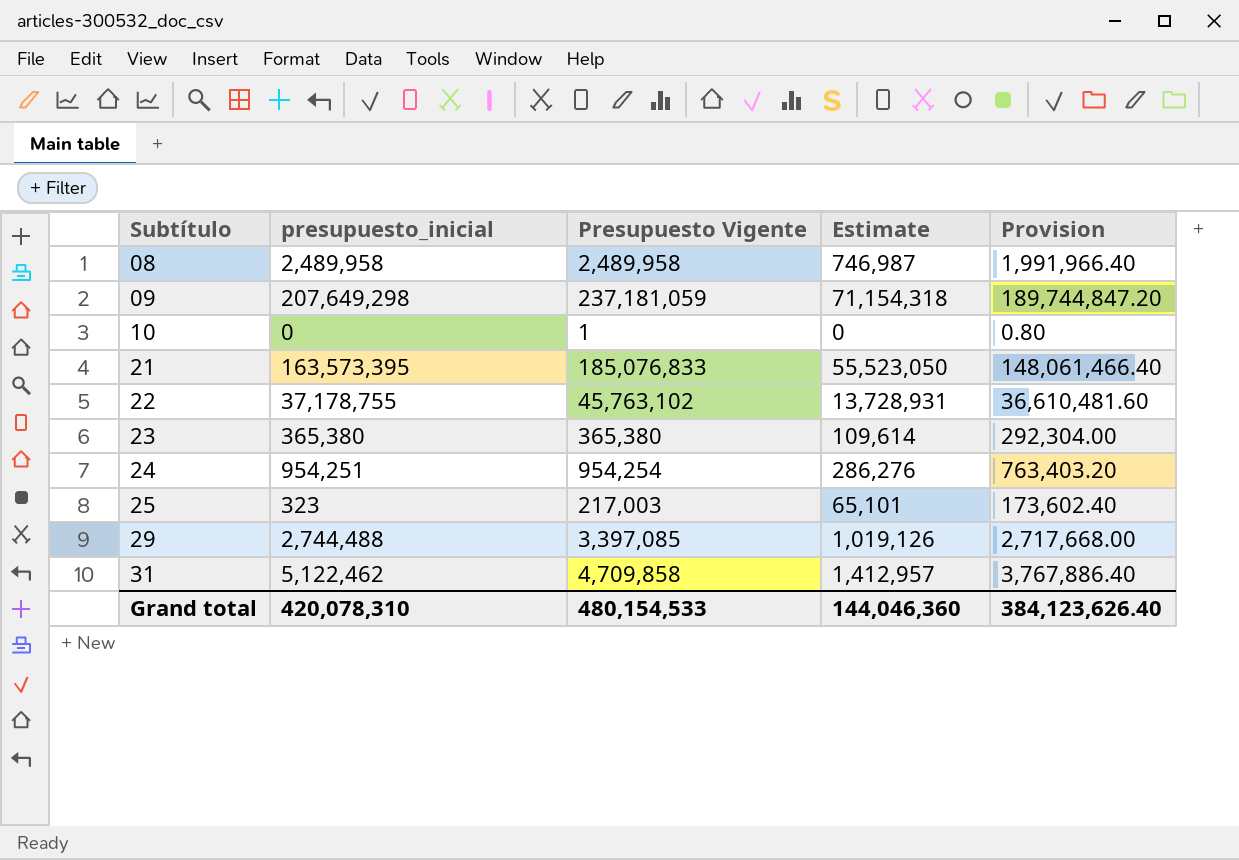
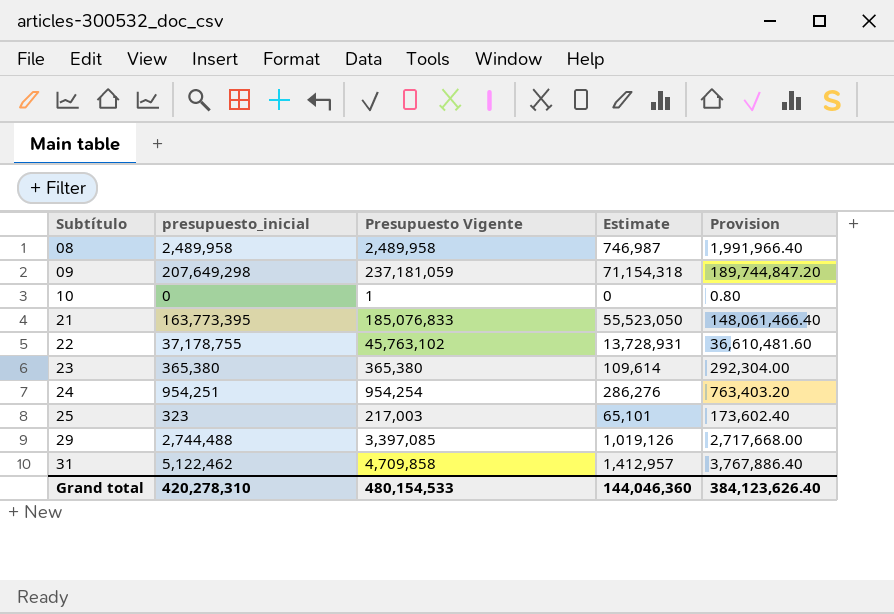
21 | presupuesto_inicial: 163,573,395 -> 163,773,395
Grand total | presupuesto_inicial: 420,078,310 -> 420,278,310

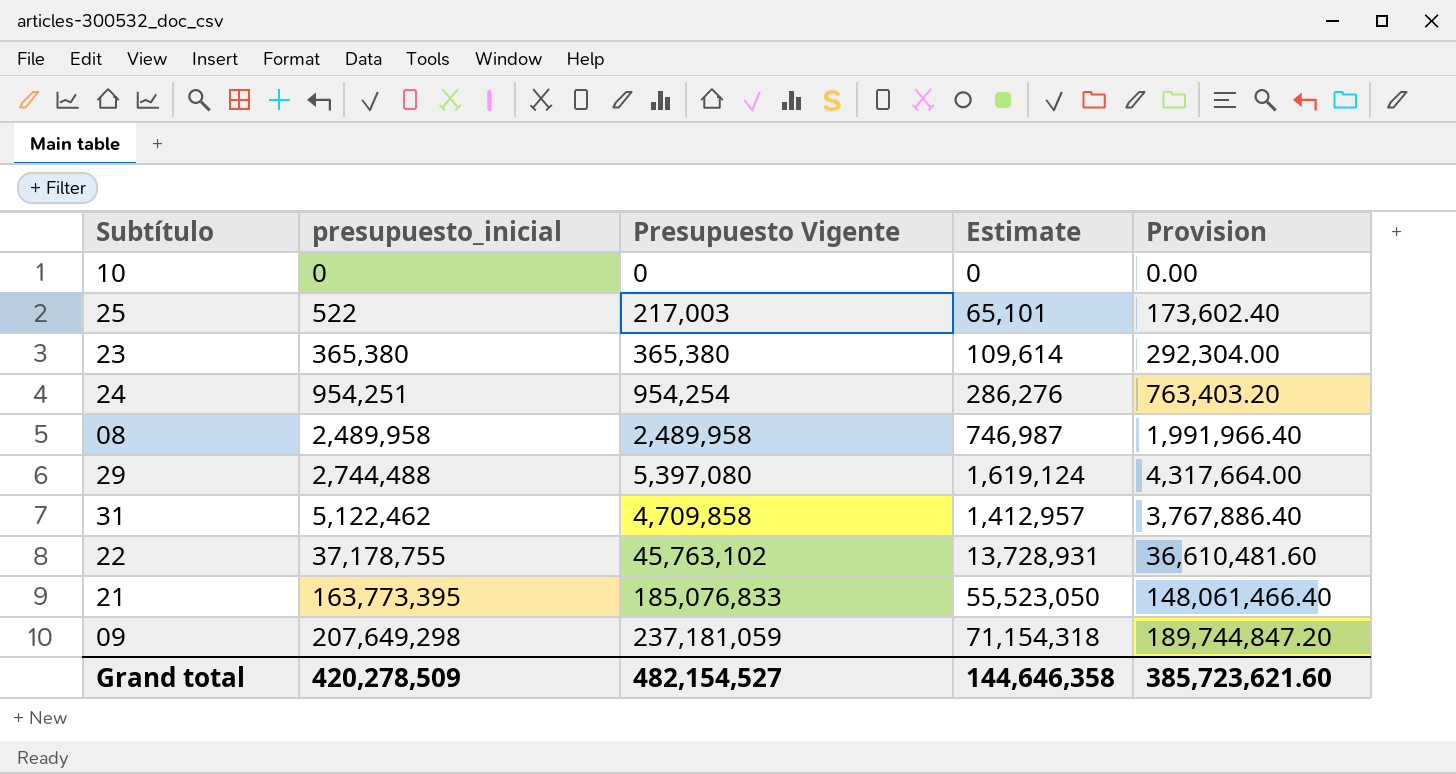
row order: Subtítulo ascending -> presupuesto_inicial ascending
10 | Presupuesto Vigente: 1 -> 0
10 | Provision: 0.80 -> 0.00
25 | presupuesto_inicial: 323 -> 522
29 | Presupuesto Vigente: 3,397,085 -> 5,397,080
29 | Estimate: 1,019,126 -> 1,619,124
29 | Provision: 2,717,668.00 -> 4,317,664.00
Grand total | presupuesto_inicial: 420,278,310 -> 420,278,509
Grand total | Presupuesto Vigente: 480,154,533 -> 482,154,527
Grand total | Estimate: 144,046,360 -> 144,646,358
Grand total | Provision: 384,123,626.40 -> 385,723,621.60

